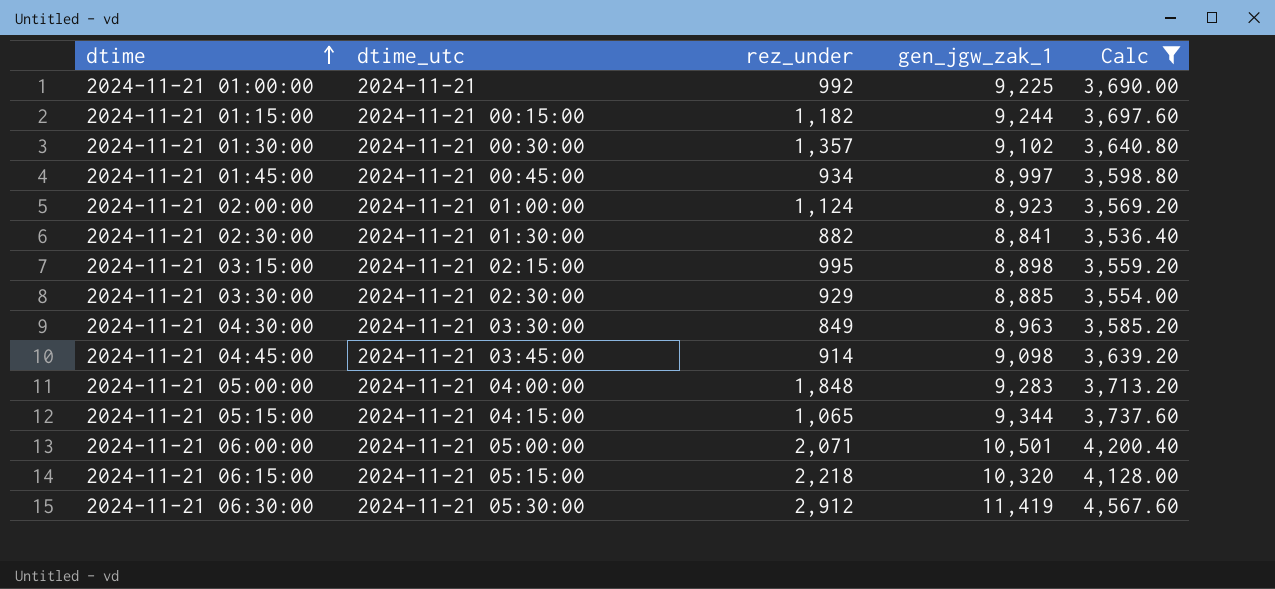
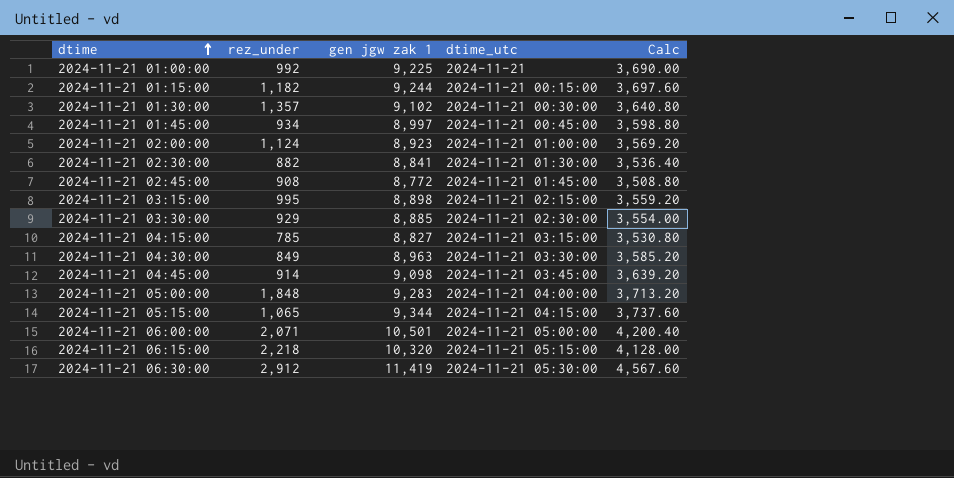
filter: Calc >= 3,536.40 -> none
column name: gen_jgw_zak_1 -> gen jgw zak 1
column dtime_utc | position: 2 -> 4

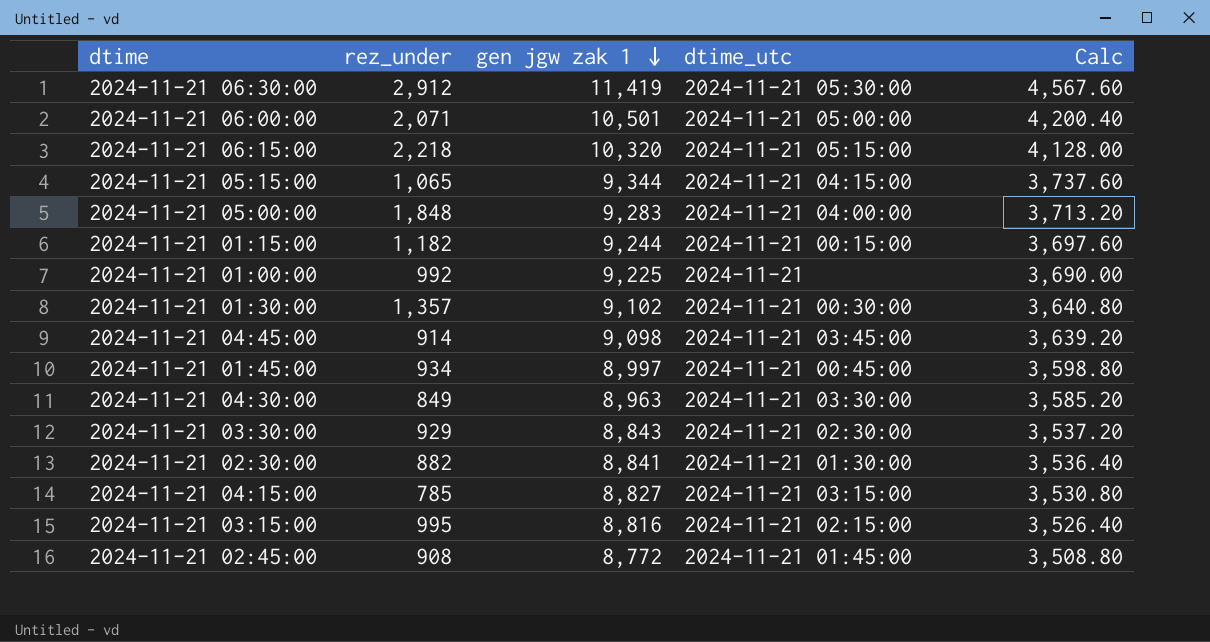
row order: dtime ascending -> gen jgw zak 1 descending
row 2024-11-21 02:00:00: 1,124 | 8,923 | 2024-11-21 01:00:00 | 3,569.20 -> none
2024-11-21 03:30:00 | gen jgw zak 1: 8,885 -> 8,843
2024-11-21 03:30:00 | Calc: 3,554.00 -> 3,537.20
2024-11-21 03:15:00 | gen jgw zak 1: 8,898 -> 8,816
2024-11-21 03:15:00 | Calc: 3,559.20 -> 3,526.40

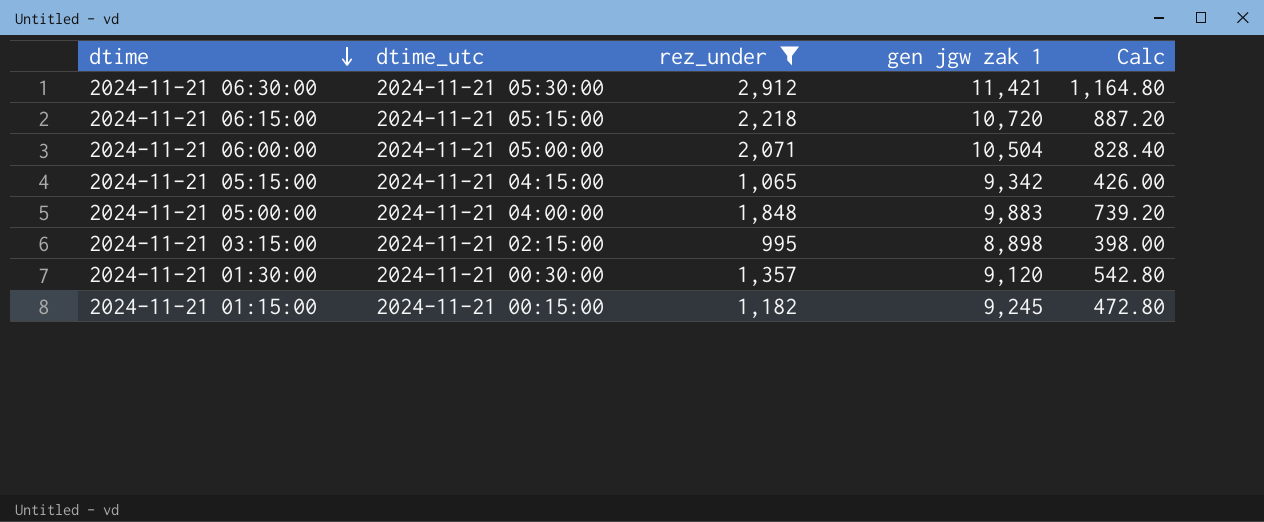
filter: none -> rez_under >= 995
row order: gen jgw zak 1 descending -> dtime descending
column dtime_utc | position: 4 -> 2
column Calc | formula: [gen jgw zak 1] * 0.4 -> [rez_under] * 0.4
2024-11-21 06:30:00 | gen jgw zak 1: 11,419 -> 11,421
2024-11-21 06:15:00 | gen jgw zak 1: 10,320 -> 10,720
2024-11-21 06:00:00 | gen jgw zak 1: 10,501 -> 10,504
2024-11-21 05:15:00 | gen jgw zak 1: 9,344 -> 9,342
2024-11-21 05:00:00 | gen jgw zak 1: 9,283 -> 9,883
2024-11-21 03:15:00 | gen jgw zak 1: 8,816 -> 8,898
2024-11-21 01:30:00 | gen jgw zak 1: 9,102 -> 9,120
2024-11-21 01:15:00 | gen jgw zak 1: 9,244 -> 9,245

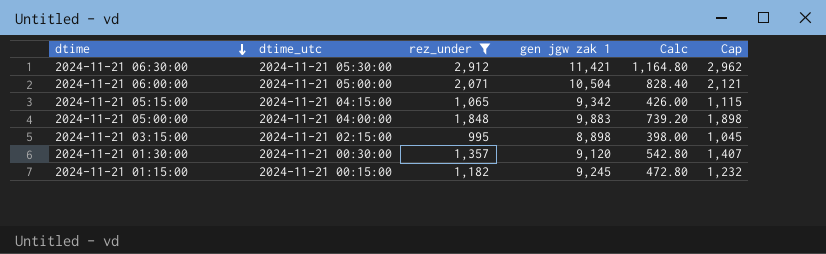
column Cap | formula: none -> [rez_under] + 50
row 2024-11-21 06:15:00: 2024-11-21 05:15:00 | 2,218 | 10,720 | 887.20 -> none

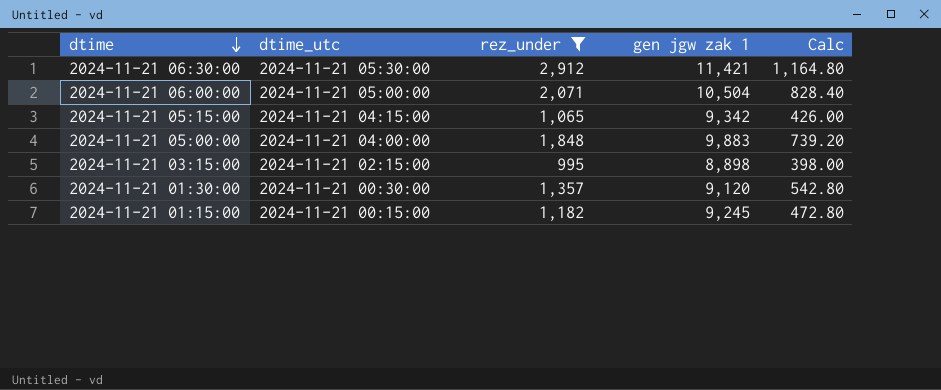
column Cap | formula: [rez_under] + 50 -> none

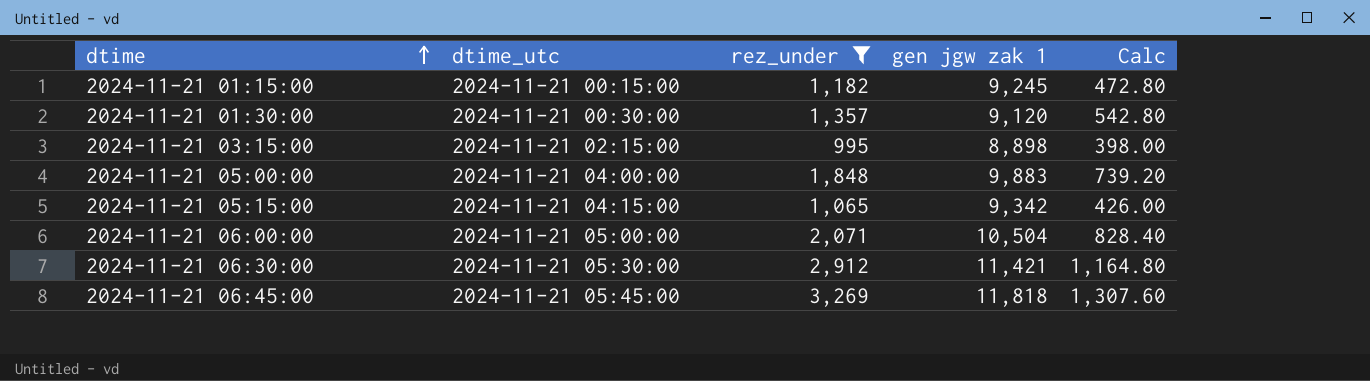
row order: dtime descending -> dtime ascending
row 2024-11-21 06:45:00: none -> 2024-11-21 05:45:00 | 3,269 | 11,818 | 1,307.60

